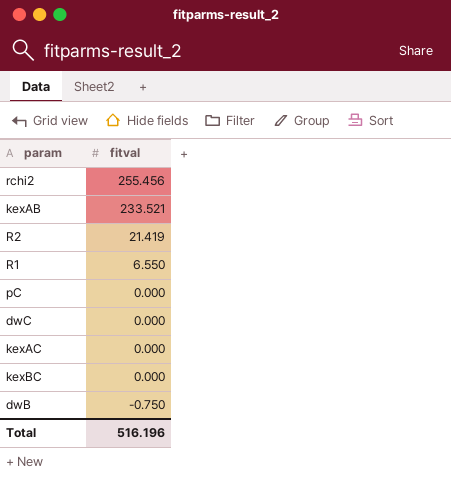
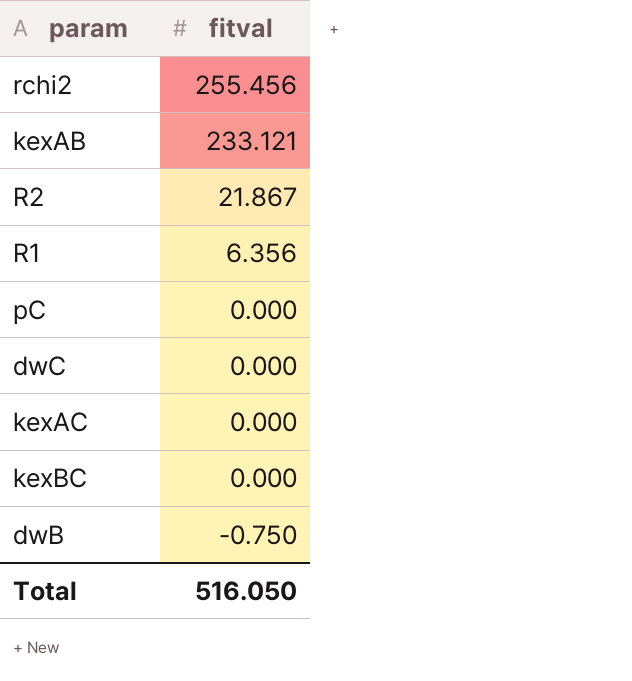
kexAB | fitval: 233.521 -> 233.121
R2 | fitval: 21.419 -> 21.867
R1 | fitval: 6.550 -> 6.356
Total | fitval: 516.196 -> 516.050

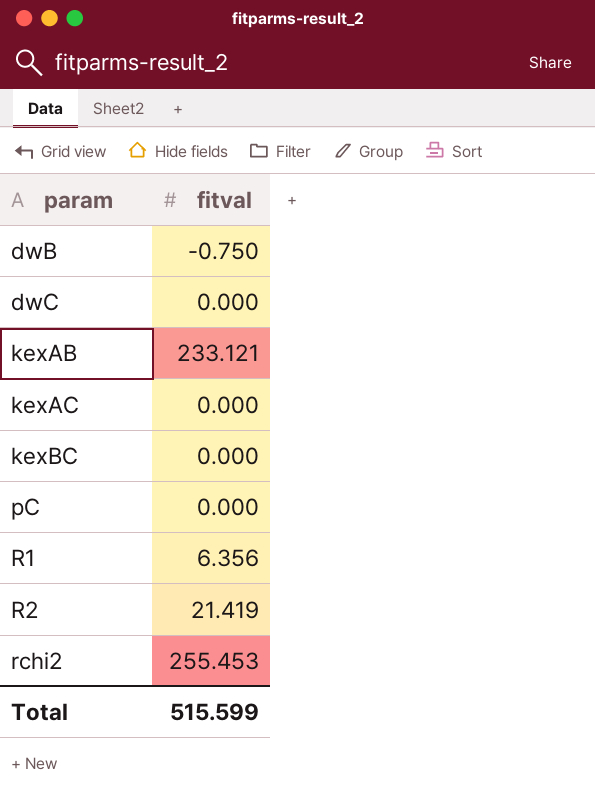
row order: fitval descending -> param ascending
R2 | fitval: 21.867 -> 21.419
rchi2 | fitval: 255.456 -> 255.453
Total | fitval: 516.050 -> 515.599

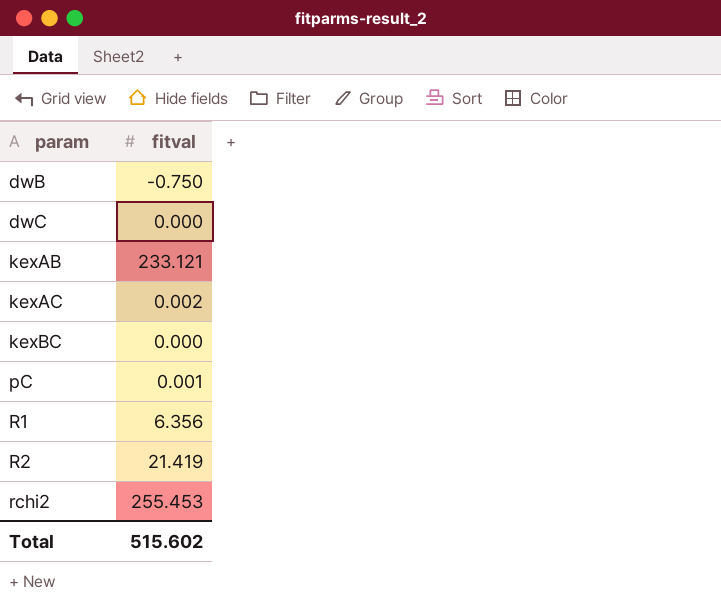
kexAC | fitval: 0.000 -> 0.002
pC | fitval: 0.000 -> 0.001
Total | fitval: 515.599 -> 515.602

